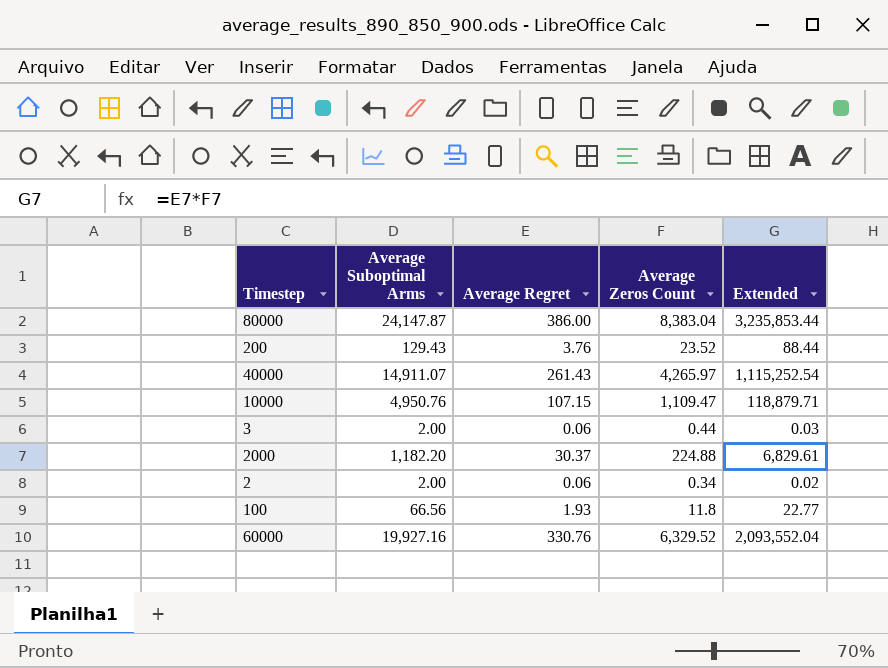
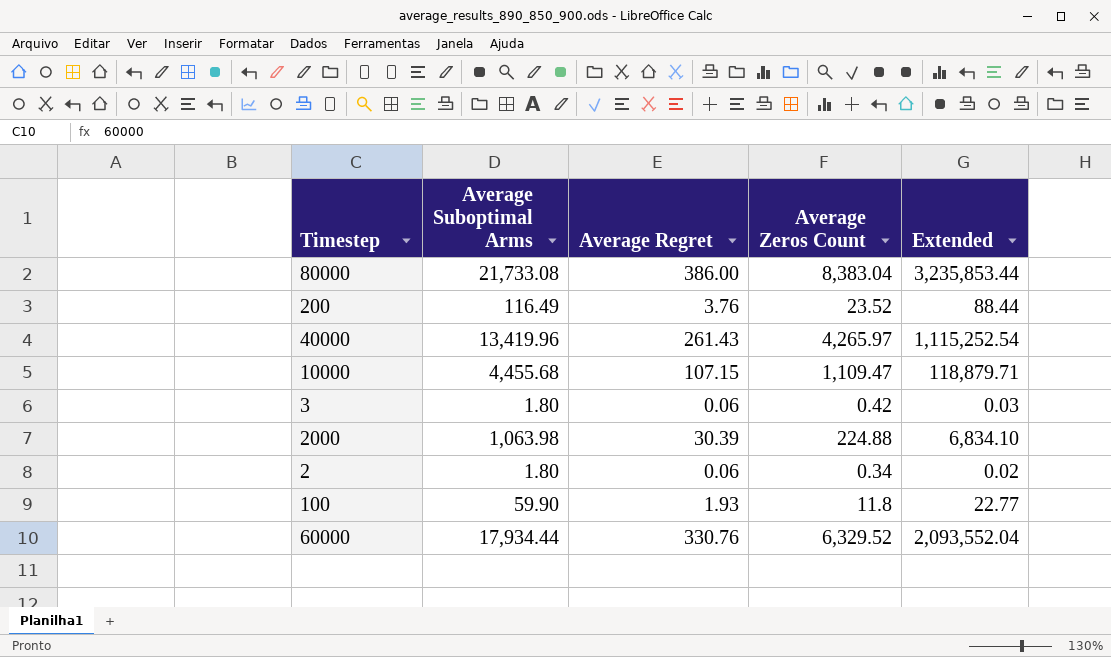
80000 | Average Suboptimal Arms: 24,147.87 -> 21,733.08
200 | Average Suboptimal Arms: 129.43 -> 116.49
40000 | Average Suboptimal Arms: 14,911.07 -> 13,419.96
10000 | Average Suboptimal Arms: 4,950.76 -> 4,455.68
3 | Average Suboptimal Arms: 2.00 -> 1.80
3 | Average Zeros Count: 0.44 -> 0.42
2000 | Average Suboptimal Arms: 1,182.20 -> 1,063.98
2000 | Average Regret: 30.37 -> 30.39
2000 | Extended: 6,829.61 -> 6,834.10
2 | Average Suboptimal Arms: 2.00 -> 1.80
100 | Average Suboptimal Arms: 66.56 -> 59.90
60000 | Average Suboptimal Arms: 19,927.16 -> 17,934.44

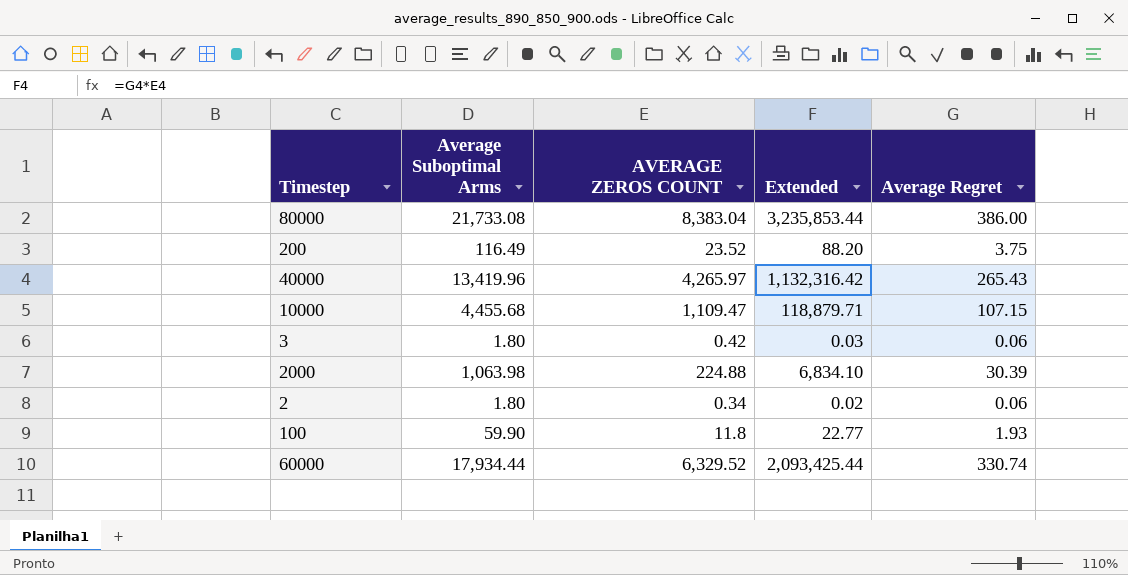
column name: Average Zeros Count -> AVERAGE ZEROS COUNT
column Average Regret | position: 3 -> 5
200 | Extended: 88.44 -> 88.20
200 | Average Regret: 3.76 -> 3.75
40000 | Extended: 1,115,252.54 -> 1,132,316.42
40000 | Average Regret: 261.43 -> 265.43
60000 | Extended: 2,093,552.04 -> 2,093,425.44
60000 | Average Regret: 330.76 -> 330.74

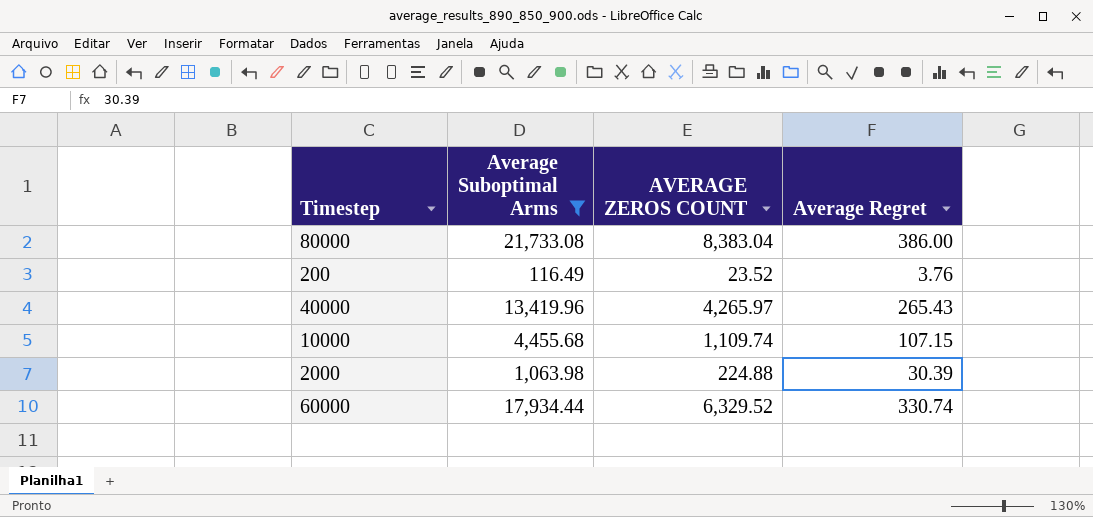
filter: none -> Average Suboptimal Arms >= 116.49
column Extended | formula: [AVERAGE ZEROS COUNT] * [Average Regret] -> none
200 | Average Regret: 3.75 -> 3.76
10000 | AVERAGE ZEROS COUNT: 1,109.47 -> 1,109.74

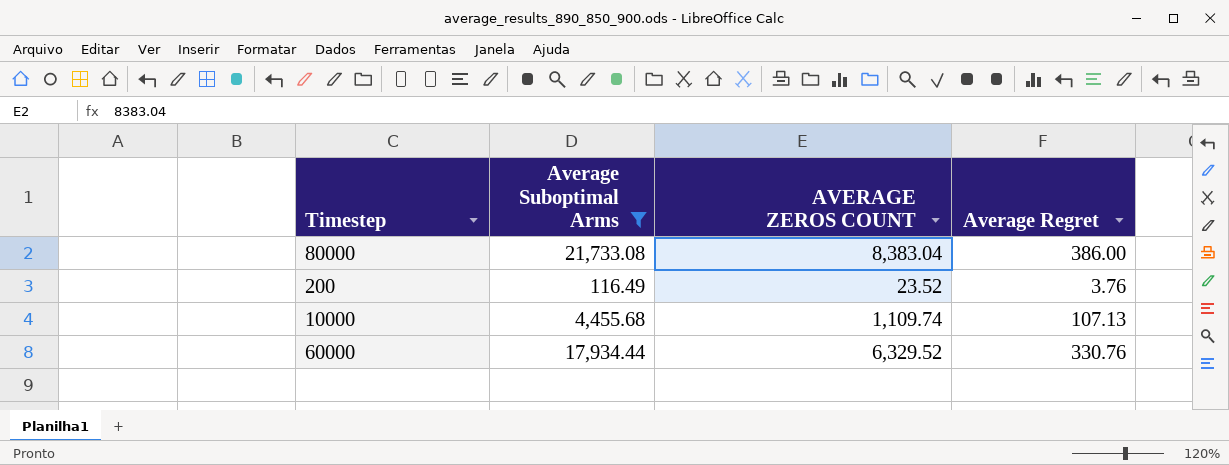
row 40000: 13,419.96 | 4,265.97 | 265.43 -> none
row 2000: 1,063.98 | 224.88 | 30.39 -> none
10000 | Average Regret: 107.15 -> 107.13
60000 | Average Regret: 330.74 -> 330.76

